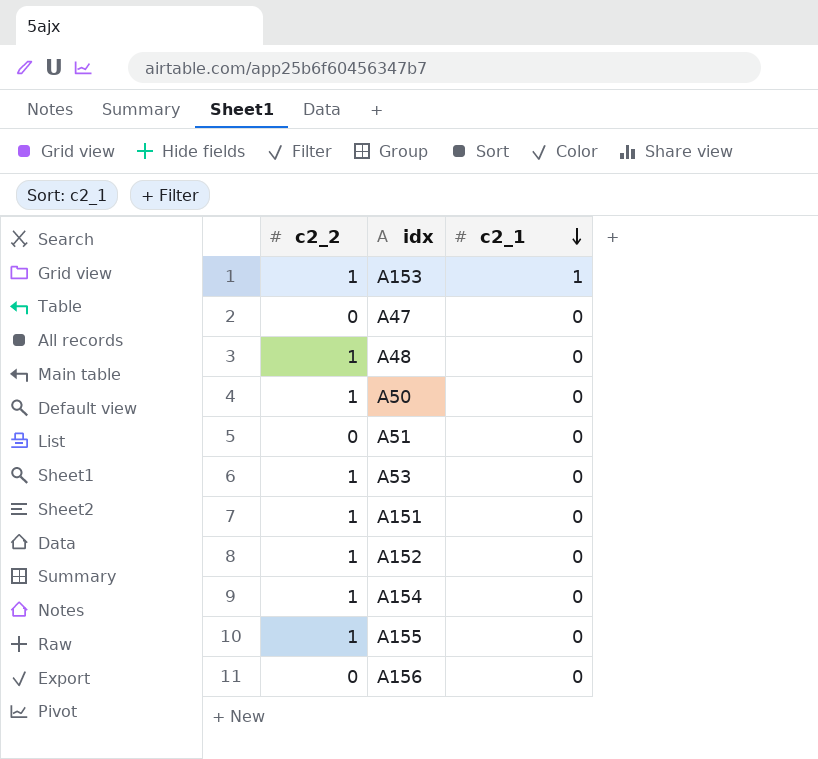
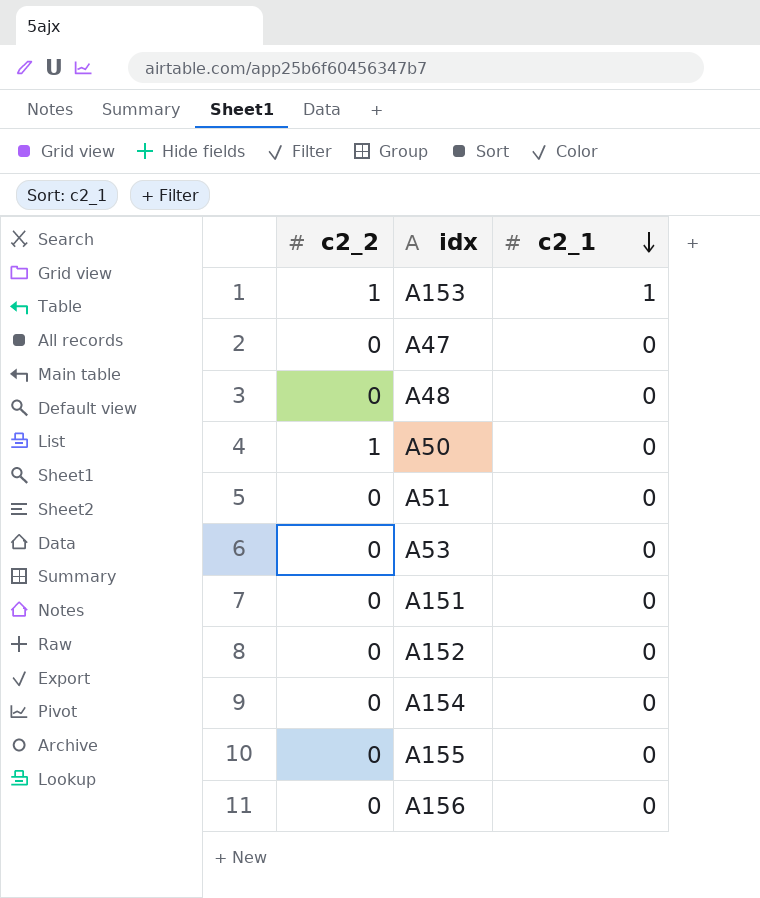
A48 | c2_2: 1 -> 0
A53 | c2_2: 1 -> 0
A151 | c2_2: 1 -> 0
A152 | c2_2: 1 -> 0
A154 | c2_2: 1 -> 0
A155 | c2_2: 1 -> 0

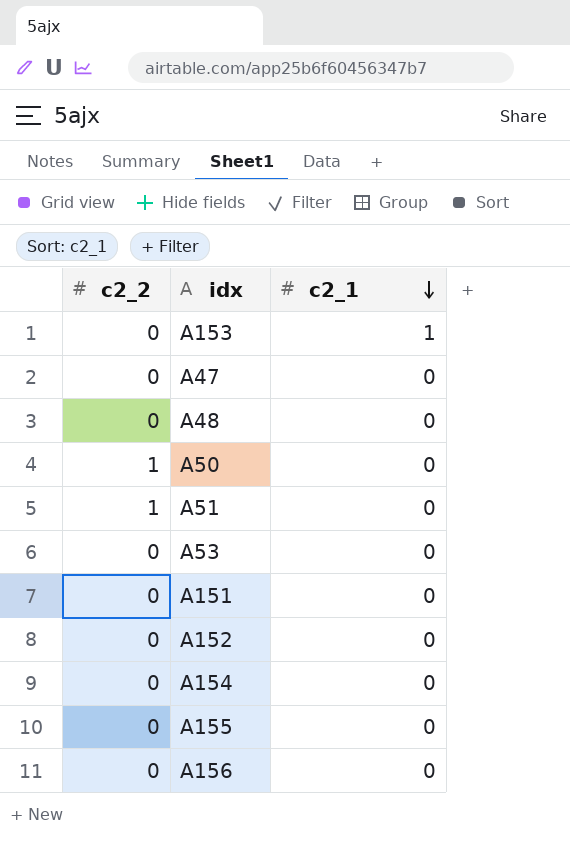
A153 | c2_2: 1 -> 0
A51 | c2_2: 0 -> 1

